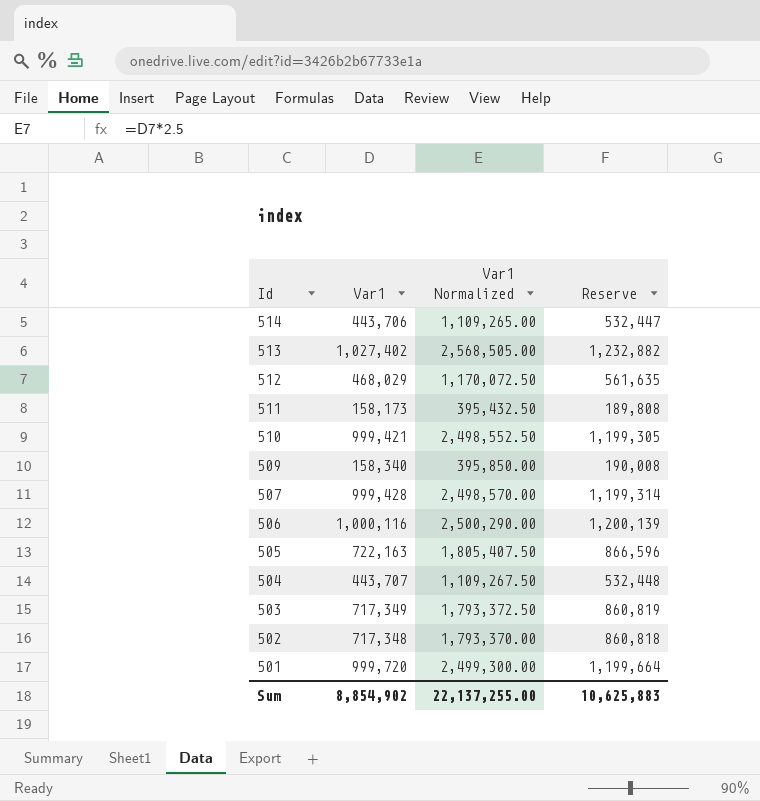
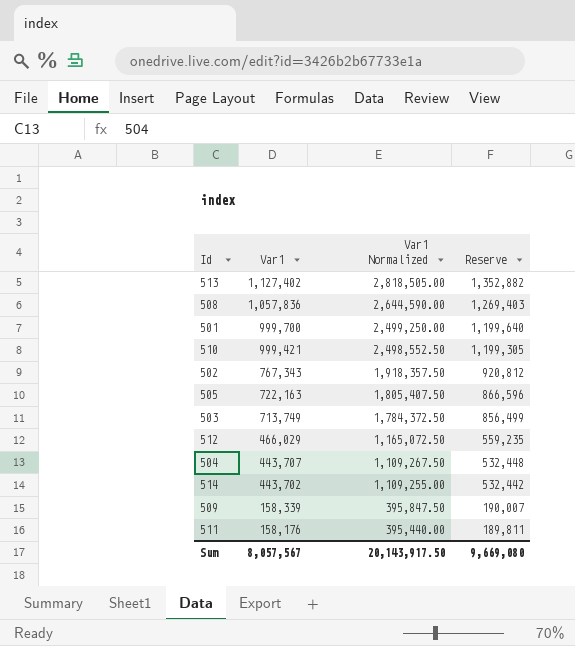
row order: Id descending -> Var1 descending
row 507: 999,428 | 2,498,570.00 | 1,199,314 -> none
row 506: 1,000,116 | 2,500,290.00 | 1,200,139 -> none
513 | Var1: 1,027,402 -> 1,127,402
513 | Var1 Normalized: 2,568,505.00 -> 2,818,505.00
513 | Reserve: 1,232,882 -> 1,352,882
row 508: none -> 1,057,836 | 2,644,590.00 | 1,269,403
501 | Var1: 999,720 -> 999,700
501 | Var1 Normalized: 2,499,300.00 -> 2,499,250.00
501 | Reserve: 1,199,664 -> 1,199,640
502 | Var1: 717,348 -> 767,343
502 | Var1 Normalized: 1,793,370.00 -> 1,918,357.50
502 | Reserve: 860,818 -> 920,812
503 | Var1: 717,349 -> 713,749
503 | Var1 Normalized: 1,793,372.50 -> 1,784,372.50
503 | Reserve: 860,819 -> 856,499
512 | Var1: 468,029 -> 466,029
512 | Var1 Normalized: 1,170,072.50 -> 1,165,072.50
512 | Reserve: 561,635 -> 559,235
514 | Var1: 443,706 -> 443,702
514 | Var1 Normalized: 1,109,265.00 -> 1,109,255.00
514 | Reserve: 532,447 -> 532,442
509 | Var1: 158,340 -> 158,339
509 | Var1 Normalized: 395,850.00 -> 395,847.50
509 | Reserve: 190,008 -> 190,007
511 | Var1: 158,173 -> 158,176
511 | Var1 Normalized: 395,432.50 -> 395,440.00
511 | Reserve: 189,808 -> 189,811
Sum | Var1: 8,854,902 -> 8,057,567
Sum | Var1 Normalized: 22,137,255.00 -> 20,143,917.50
Sum | Reserve: 10,625,883 -> 9,669,080

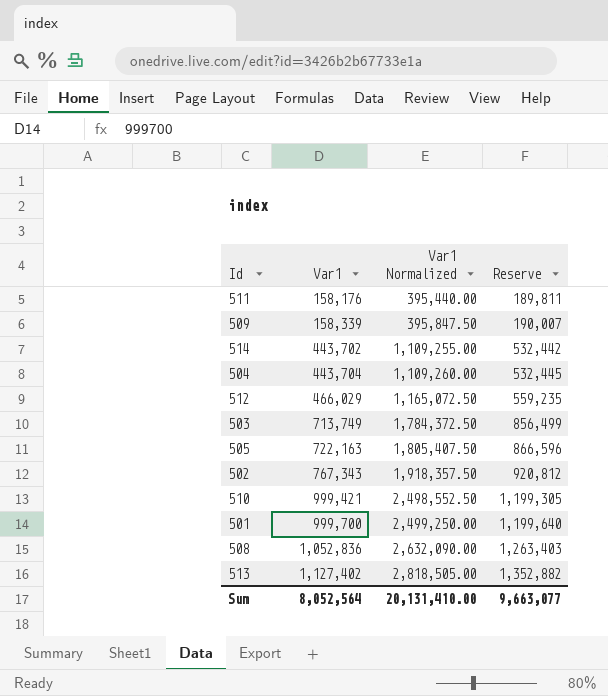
row order: Var1 descending -> Var1 ascending
504 | Var1: 443,707 -> 443,704
504 | Var1 Normalized: 1,109,267.50 -> 1,109,260.00
504 | Reserve: 532,448 -> 532,445
508 | Var1: 1,057,836 -> 1,052,836
508 | Var1 Normalized: 2,644,590.00 -> 2,632,090.00
508 | Reserve: 1,269,403 -> 1,263,403
Sum | Var1: 8,057,567 -> 8,052,564
Sum | Var1 Normalized: 20,143,917.50 -> 20,131,410.00
Sum | Reserve: 9,669,080 -> 9,663,077

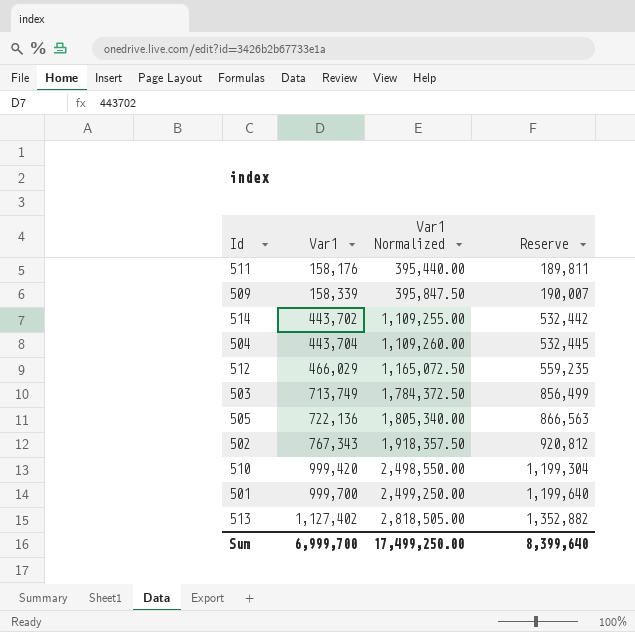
row 508: 1,052,836 | 2,632,090.00 | 1,263,403 -> none
505 | Var1: 722,163 -> 722,136
505 | Var1 Normalized: 1,805,407.50 -> 1,805,340.00
505 | Reserve: 866,596 -> 866,563
510 | Var1: 999,421 -> 999,420
510 | Var1 Normalized: 2,498,552.50 -> 2,498,550.00
510 | Reserve: 1,199,305 -> 1,199,304
Sum | Var1: 8,052,564 -> 6,999,700
Sum | Var1 Normalized: 20,131,410.00 -> 17,499,250.00
Sum | Reserve: 9,663,077 -> 8,399,640

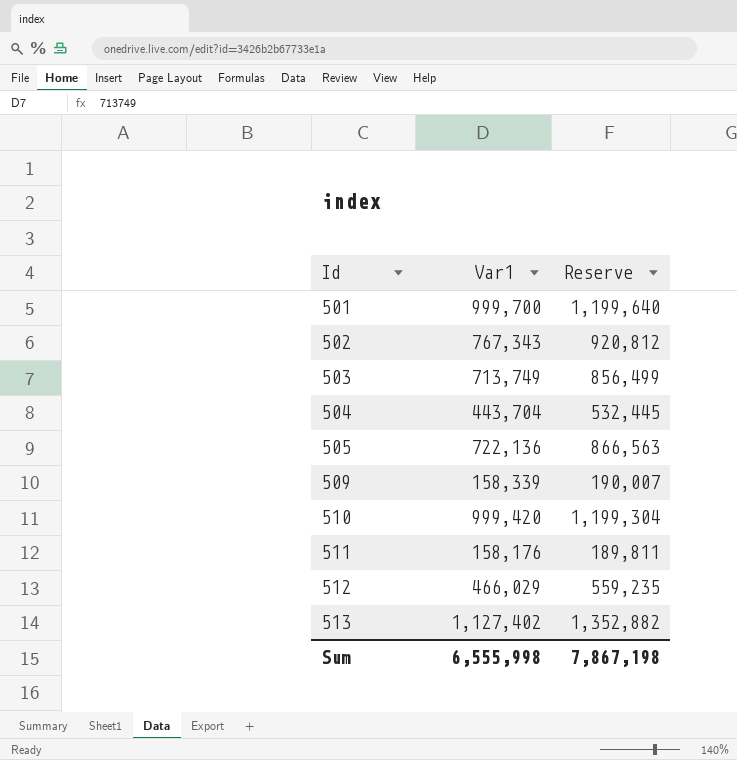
row order: Var1 ascending -> Id ascending
column Var1 Normalized | formula: [Var1] * 2.5 -> none
row 514: 443,702 | 1,109,255.00 | 532,442 -> none
Sum | Var1: 6,999,700 -> 6,555,998
Sum | Reserve: 8,399,640 -> 7,867,198

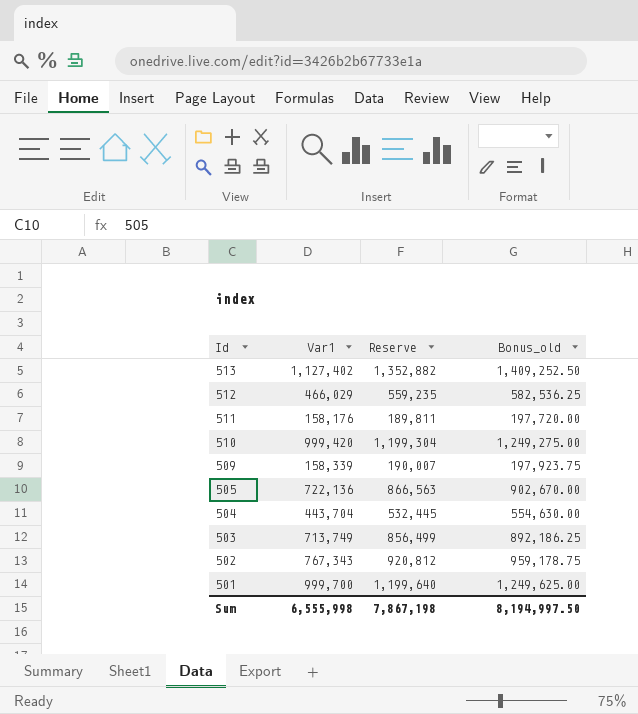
row order: Id ascending -> Id descending
column Bonus_old | formula: none -> [Var1] * 1.25

